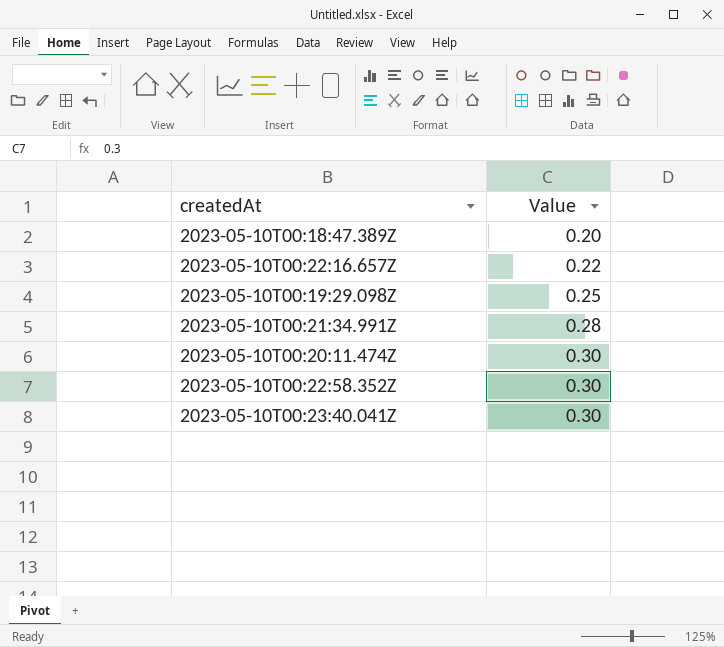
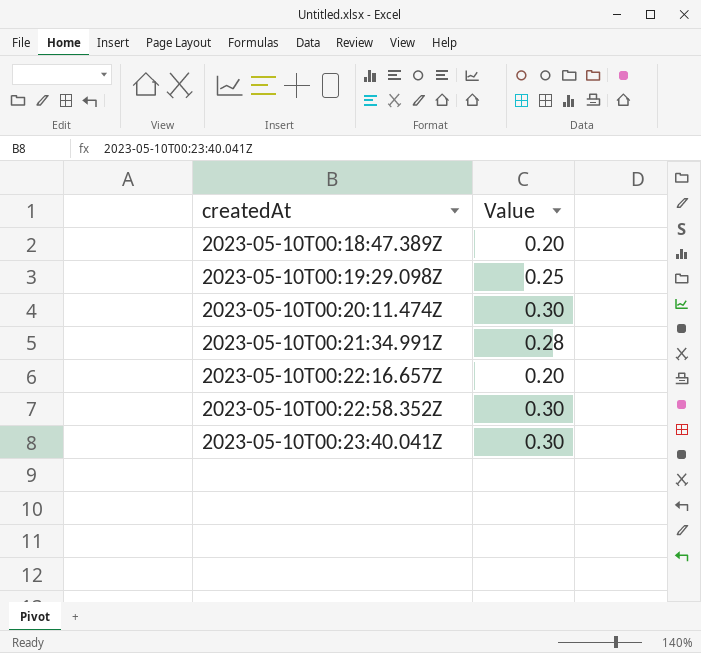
row order: Value ascending -> createdAt ascending
2023-05-10T00:22:16.657Z | Value: 0.22 -> 0.20

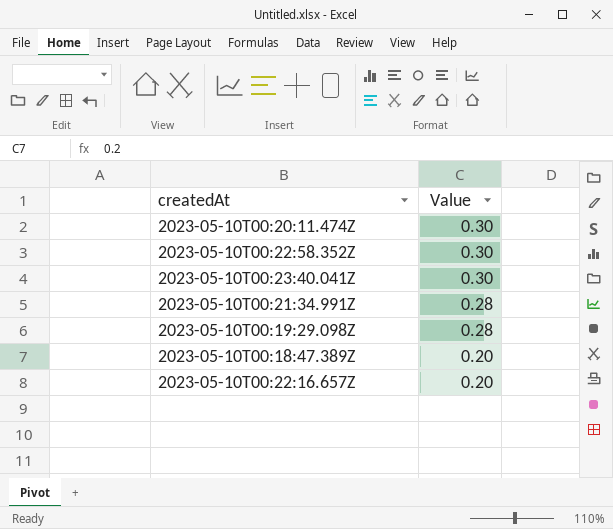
row order: createdAt ascending -> Value descending
2023-05-10T00:19:29.098Z | Value: 0.25 -> 0.28

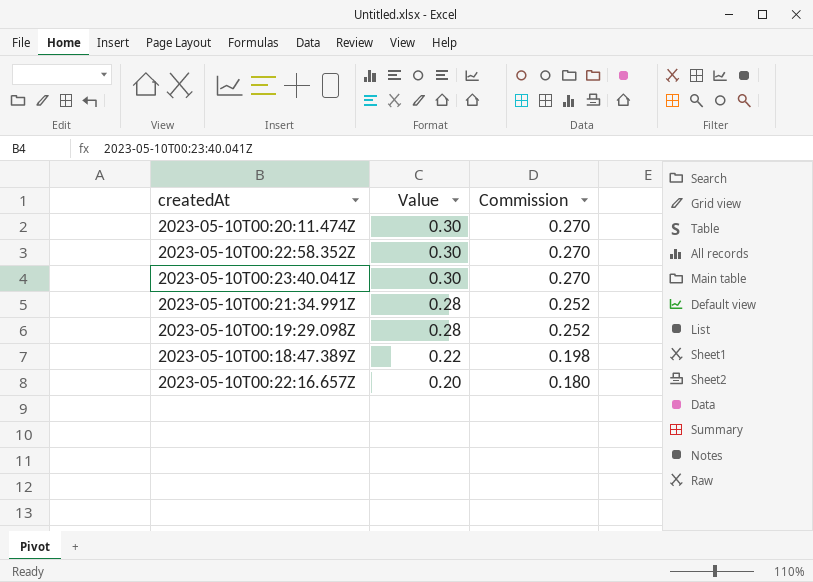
column Commission | formula: none -> [Value] * 0.9
2023-05-10T00:18:47.389Z | Value: 0.20 -> 0.22

